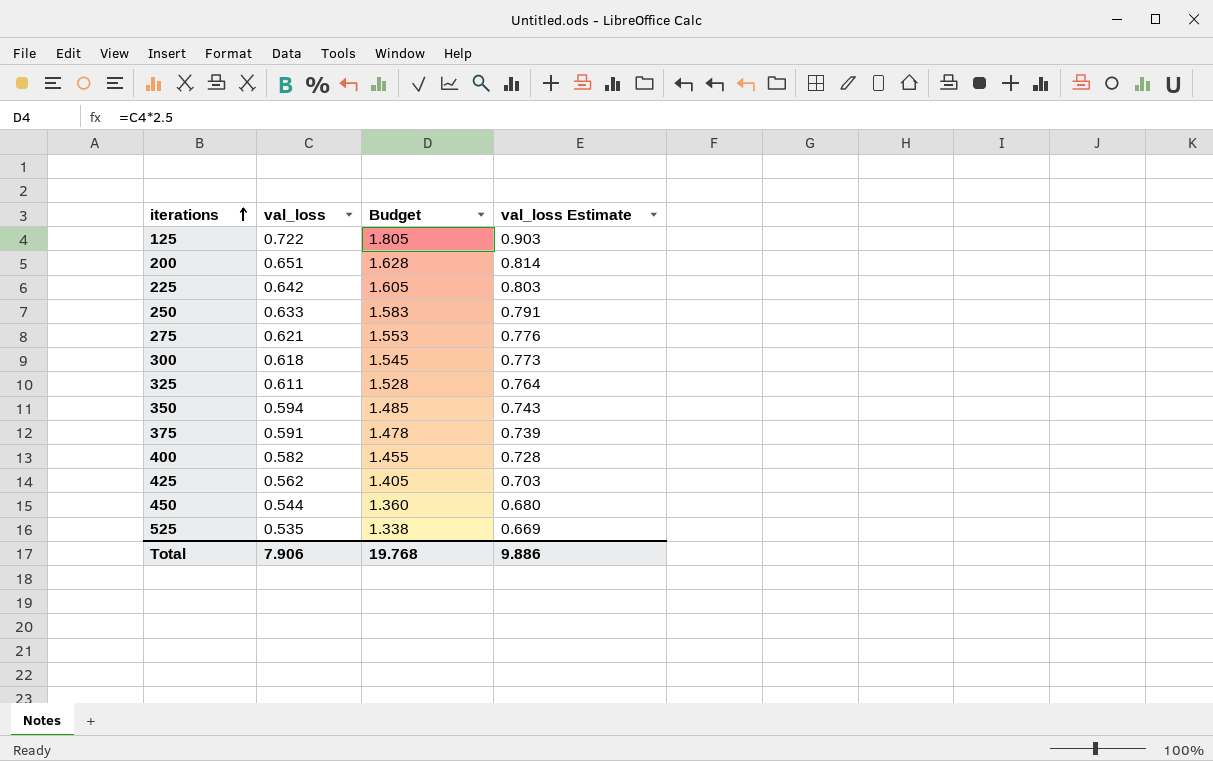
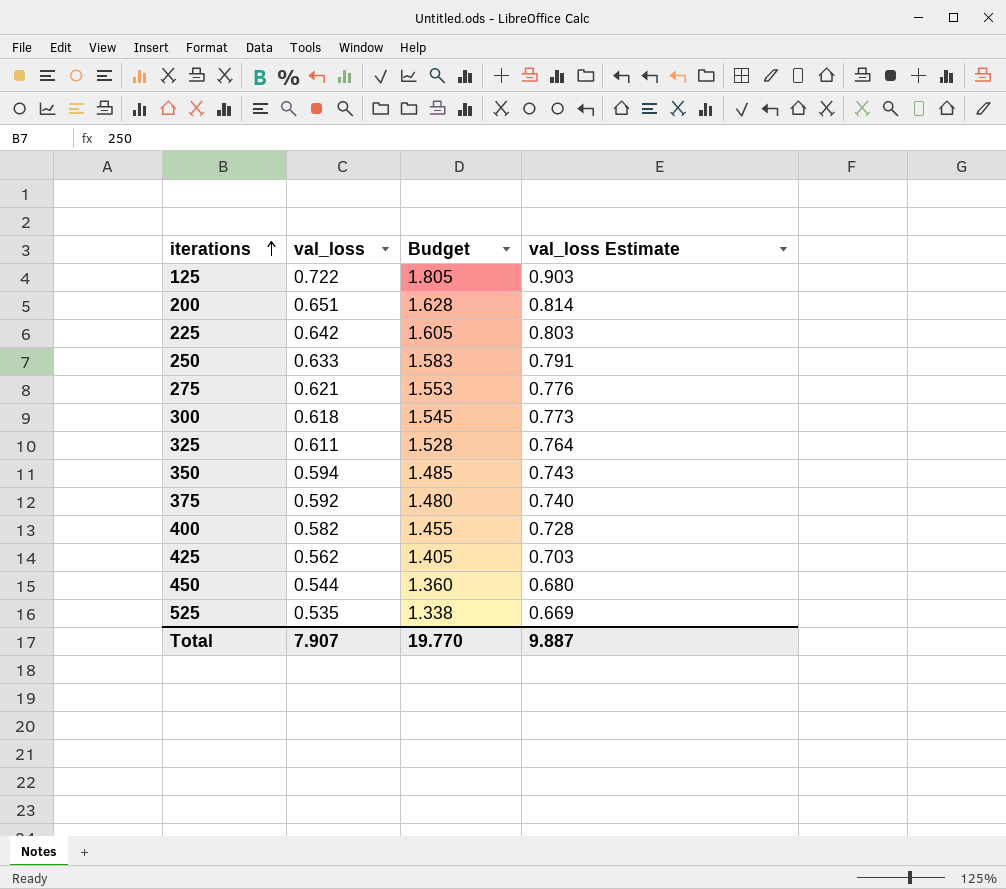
375 | val_loss: 0.591 -> 0.592
375 | Budget: 1.478 -> 1.480
375 | val_loss Estimate: 0.739 -> 0.740
Total | val_loss: 7.906 -> 7.907
Total | Budget: 19.768 -> 19.770
Total | val_loss Estimate: 9.886 -> 9.887

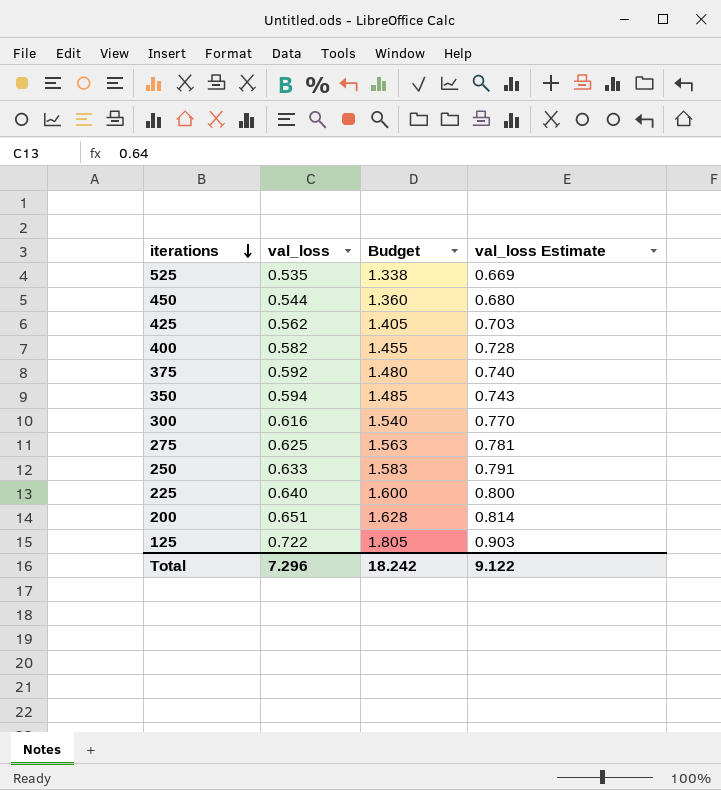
row order: iterations ascending -> iterations descending
row 325: 0.611 | 1.528 | 0.764 -> none
300 | val_loss: 0.618 -> 0.616
300 | Budget: 1.545 -> 1.540
300 | val_loss Estimate: 0.773 -> 0.770
275 | val_loss: 0.621 -> 0.625
275 | Budget: 1.553 -> 1.563
275 | val_loss Estimate: 0.776 -> 0.781
225 | val_loss: 0.642 -> 0.640
225 | Budget: 1.605 -> 1.600
225 | val_loss Estimate: 0.803 -> 0.800
Total | val_loss: 7.907 -> 7.296
Total | Budget: 19.770 -> 18.242
Total | val_loss Estimate: 9.887 -> 9.122

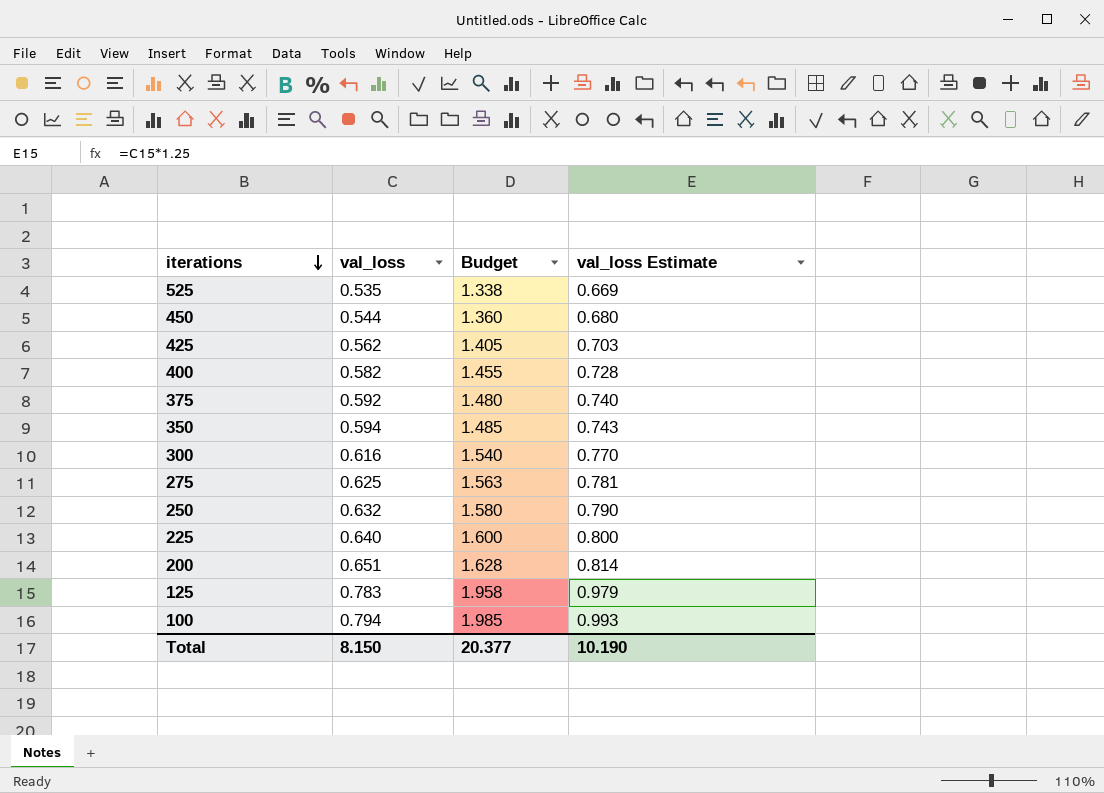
250 | val_loss: 0.633 -> 0.632
250 | Budget: 1.583 -> 1.580
250 | val_loss Estimate: 0.791 -> 0.790
125 | val_loss: 0.722 -> 0.783
125 | Budget: 1.805 -> 1.958
125 | val_loss Estimate: 0.903 -> 0.979
row 100: none -> 0.794 | 1.985 | 0.993
Total | val_loss: 7.296 -> 8.150
Total | Budget: 18.242 -> 20.377
Total | val_loss Estimate: 9.122 -> 10.190

